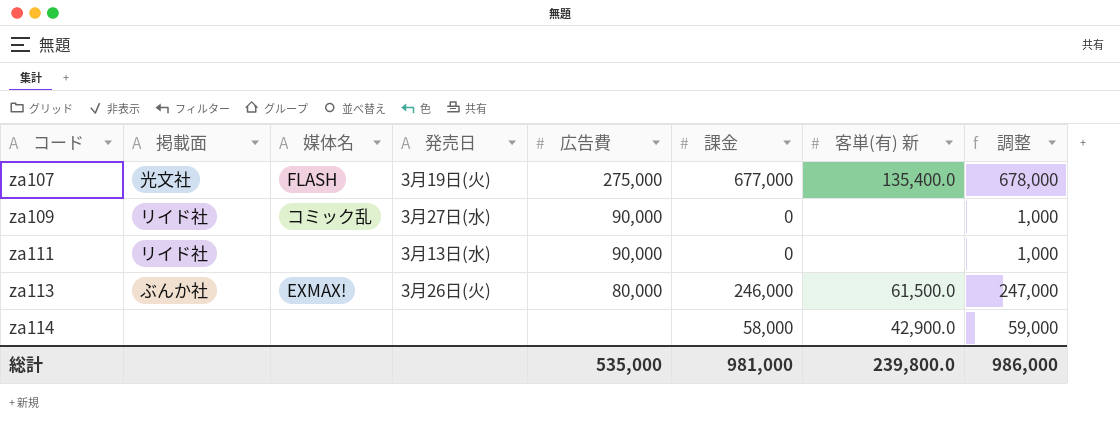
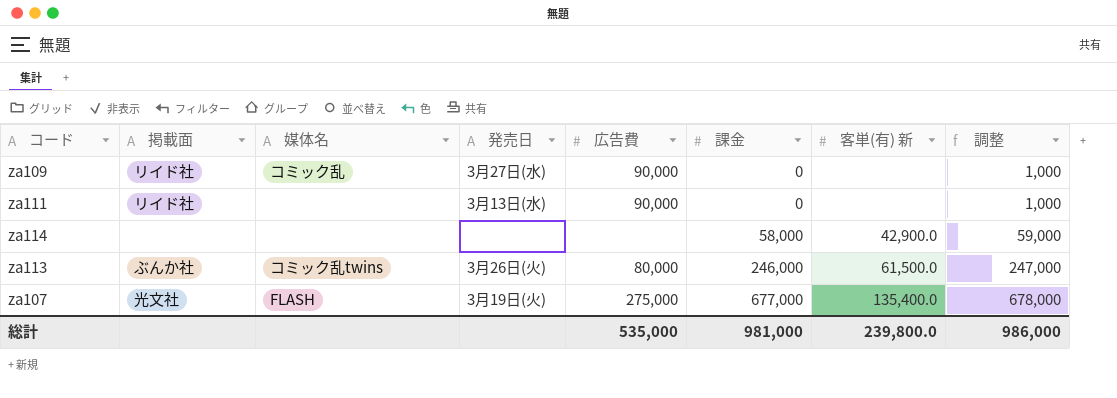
row order: コード ascending -> 課金 ascending
za113 | 媒体名: EXMAX! -> コミック乱twins

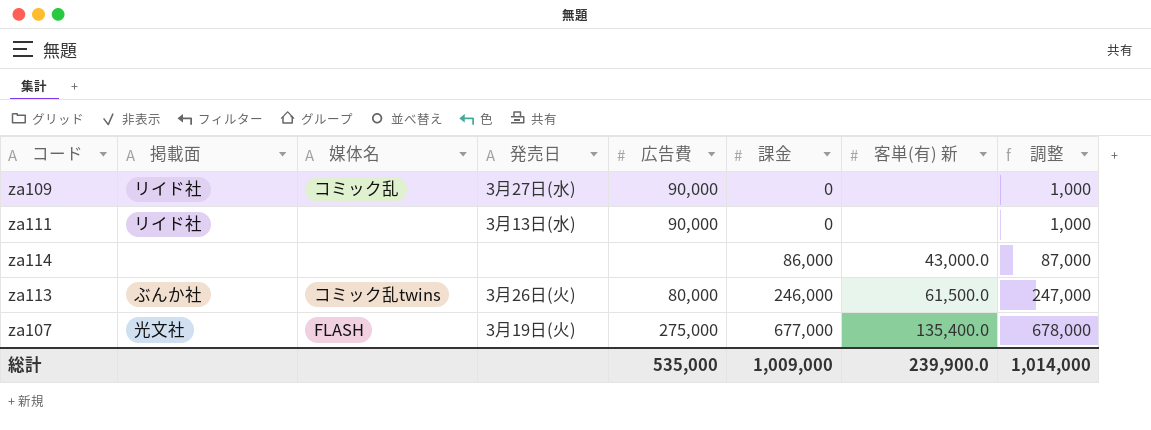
za114 | 課金: 58,000 -> 86,000
za114 | 客単(有) 新: 42,900.0 -> 43,000.0
za114 | 調整: 59,000 -> 87,000
総計 | 課金: 981,000 -> 1,009,000
総計 | 客単(有) 新: 239,800.0 -> 239,900.0
総計 | 調整: 986,000 -> 1,014,000

